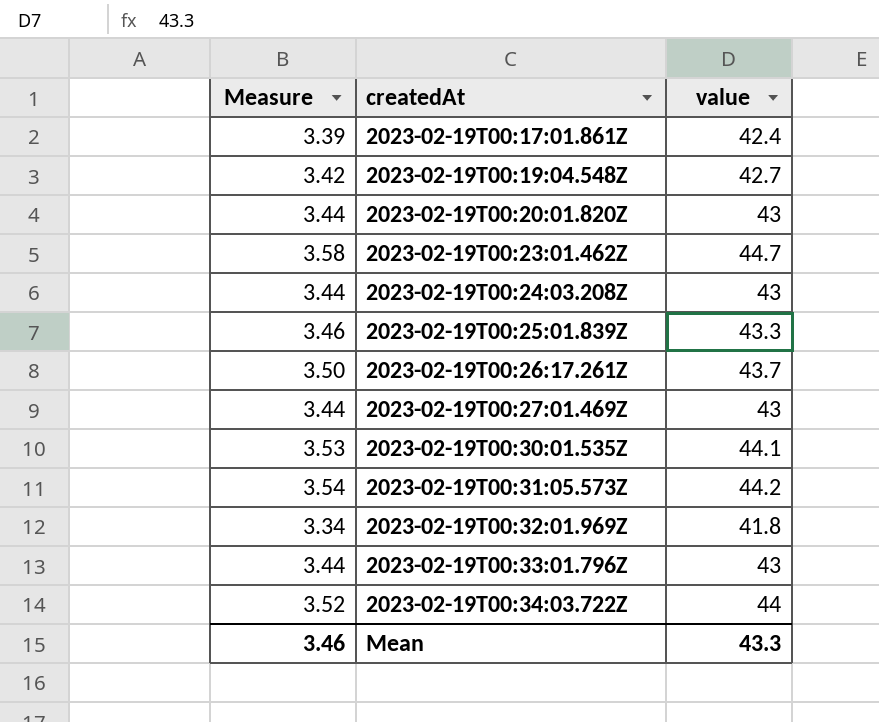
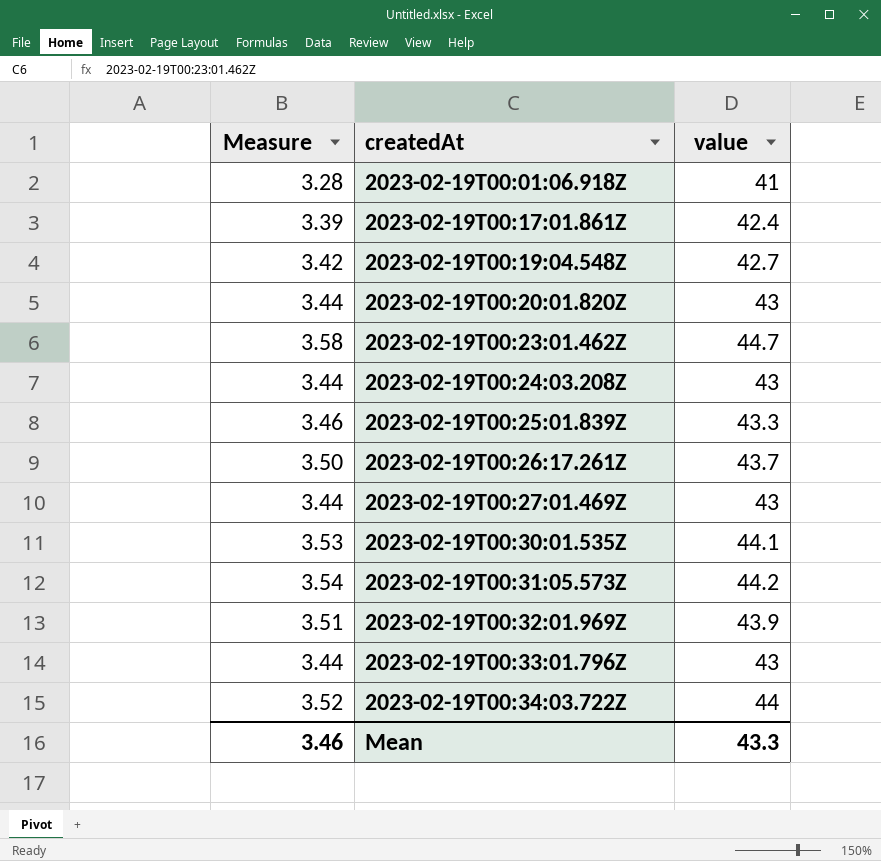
row 2023-02-19T00:01:06.918Z: none -> 3.28 | 41
2023-02-19T00:32:01.969Z | Measure: 3.34 -> 3.51
2023-02-19T00:32:01.969Z | value: 41.8 -> 43.9

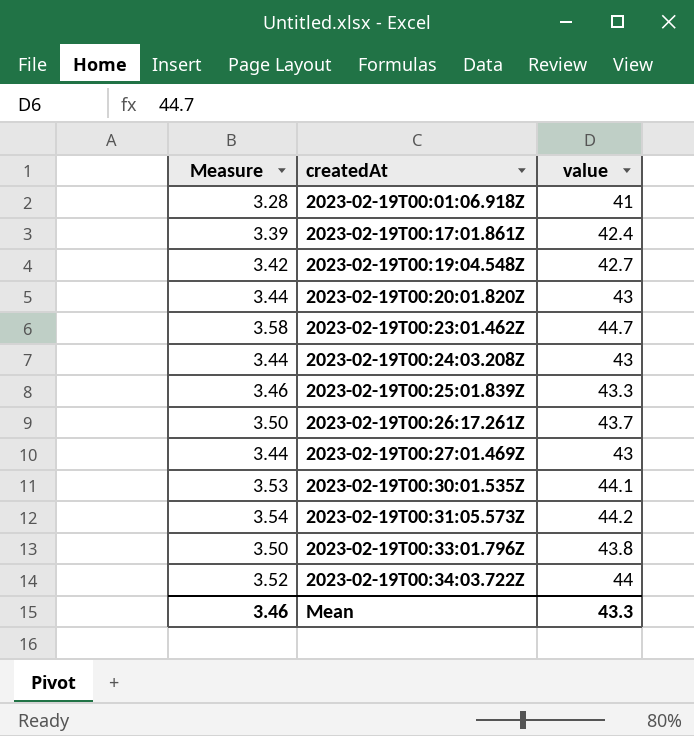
row 2023-02-19T00:32:01.969Z: 3.51 | 43.9 -> none
2023-02-19T00:33:01.796Z | Measure: 3.44 -> 3.50
2023-02-19T00:33:01.796Z | value: 43 -> 43.8

